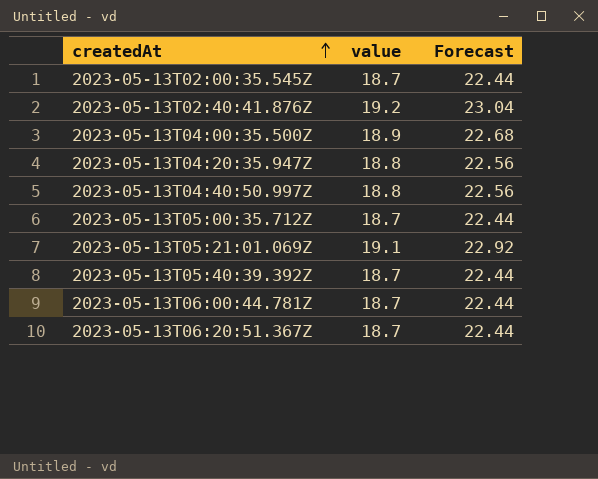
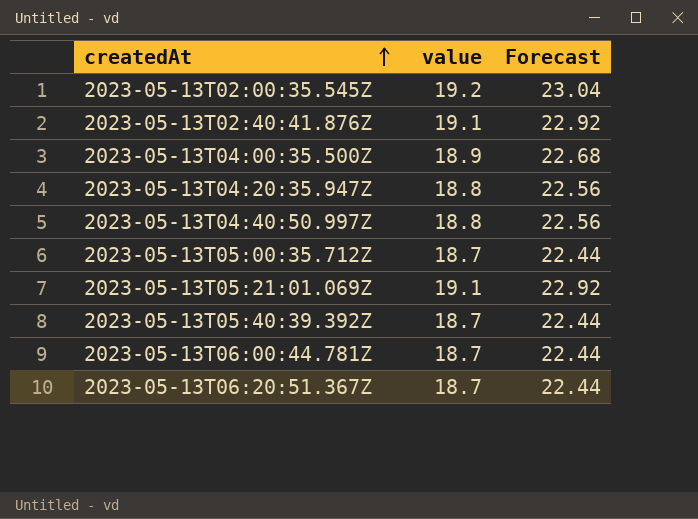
2023-05-13T02:00:35.545Z | value: 18.7 -> 19.2
2023-05-13T02:00:35.545Z | Forecast: 22.44 -> 23.04
2023-05-13T02:40:41.876Z | value: 19.2 -> 19.1
2023-05-13T02:40:41.876Z | Forecast: 23.04 -> 22.92

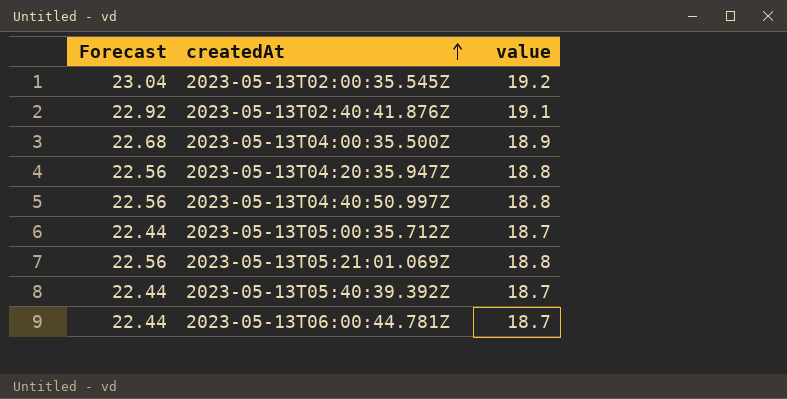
column Forecast | position: 3 -> 1
row 2023-05-13T06:20:51.367Z: 18.7 | 22.44 -> none
2023-05-13T05:21:01.069Z | Forecast: 22.92 -> 22.56
2023-05-13T05:21:01.069Z | value: 19.1 -> 18.8

